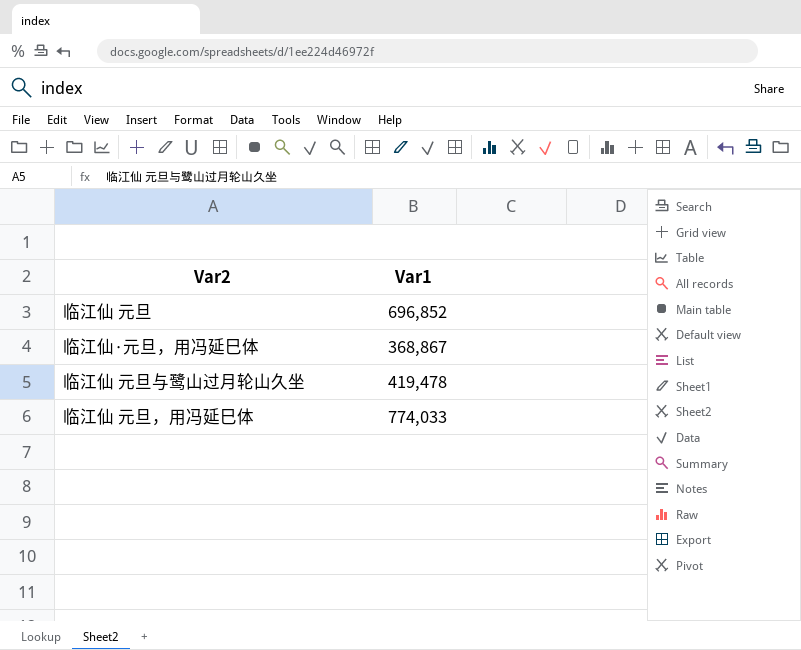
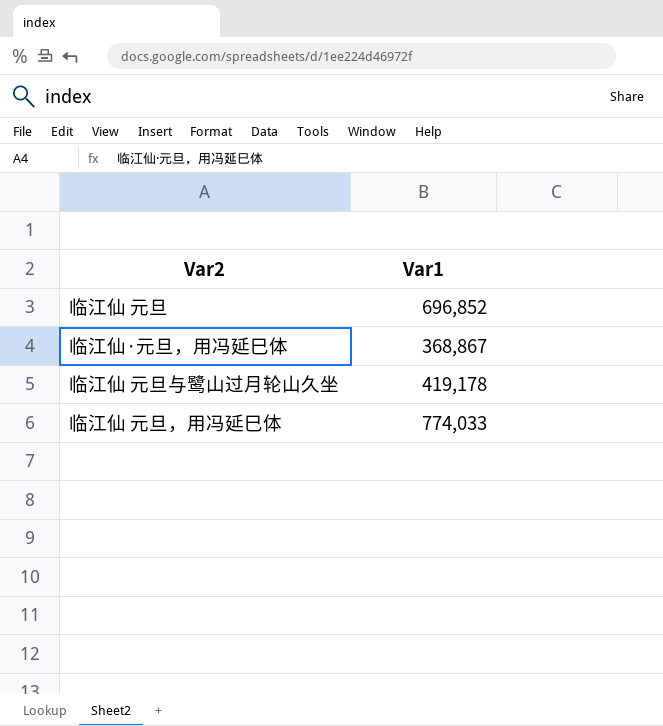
临江仙 元旦与鹭山过月轮山久坐 | Var1: 419,478 -> 419,178

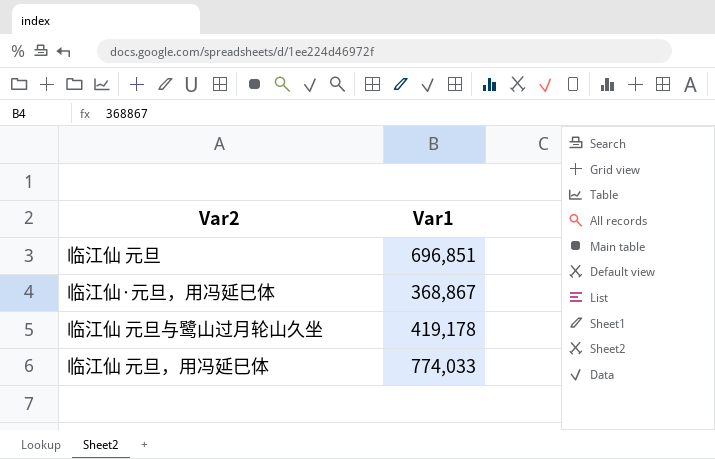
临江仙 元旦 | Var1: 696,852 -> 696,851

